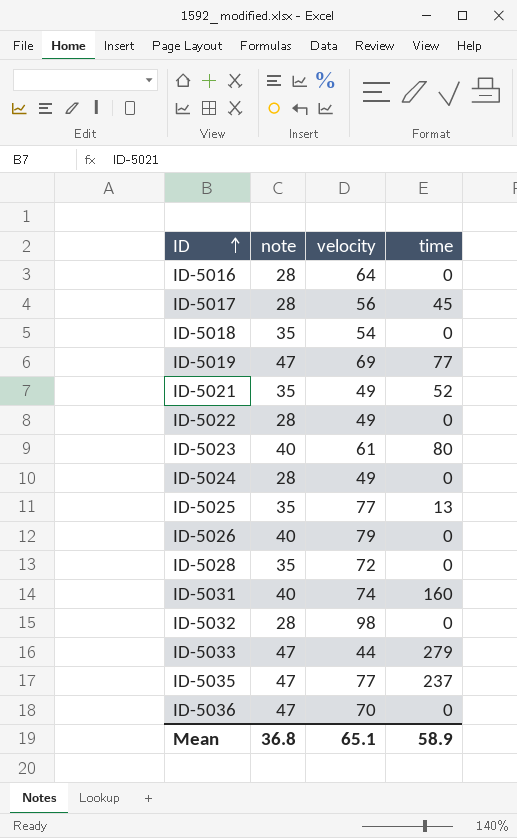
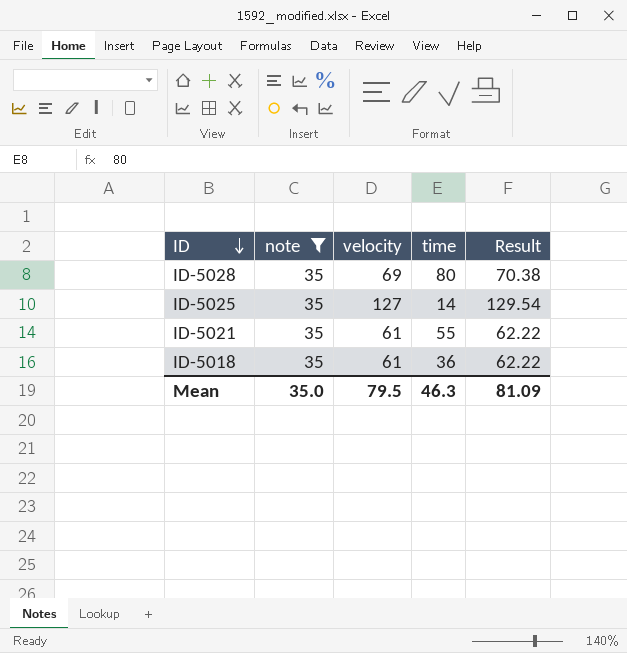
filter: none -> note = 35
row order: ID ascending -> ID descending
column Result | formula: none -> [velocity] * 1.02
ID-5028 | velocity: 72 -> 69
ID-5028 | time: 0 -> 80
ID-5025 | velocity: 77 -> 127
ID-5025 | time: 13 -> 14
ID-5021 | velocity: 49 -> 61
ID-5021 | time: 52 -> 55
ID-5018 | velocity: 54 -> 61
ID-5018 | time: 0 -> 36
Mean | note: 36.8 -> 35.0
Mean | velocity: 65.1 -> 79.5
Mean | time: 58.9 -> 46.3

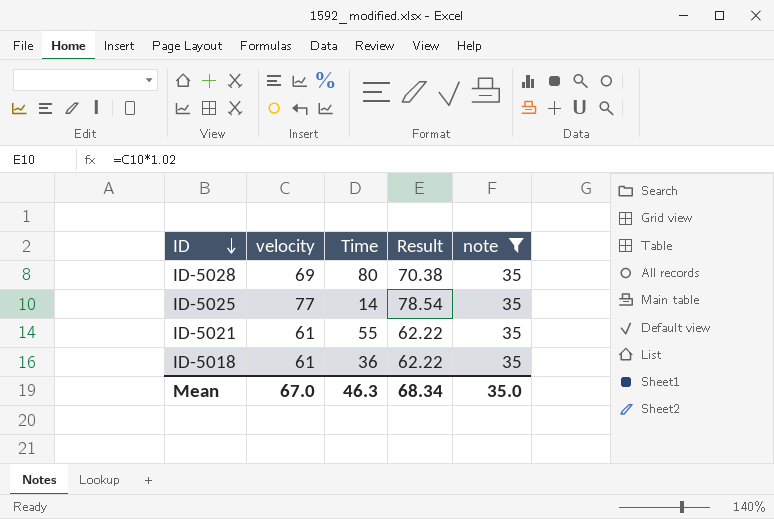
column name: time -> Time
column note | position: 2 -> 5
ID-5025 | velocity: 127 -> 77
ID-5025 | Result: 129.54 -> 78.54
Mean | velocity: 79.5 -> 67.0
Mean | Result: 81.09 -> 68.34

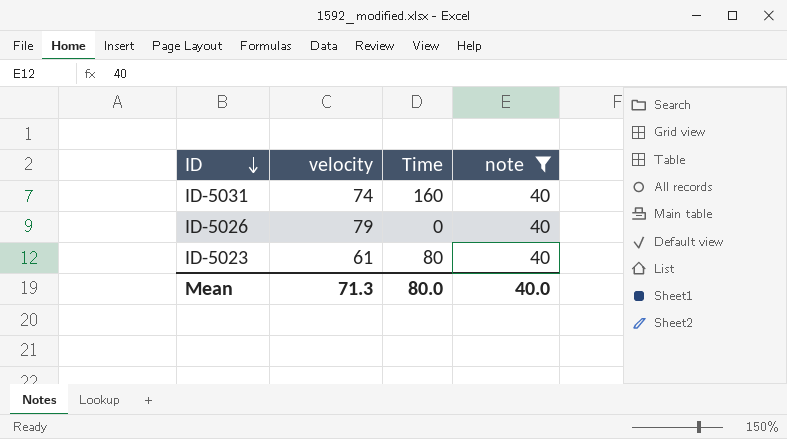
filter: note = 35 -> note = 40
column Result | formula: [velocity] * 1.02 -> none
Mean | velocity: 67.0 -> 71.3
Mean | Time: 46.3 -> 80.0
Mean | note: 35.0 -> 40.0

